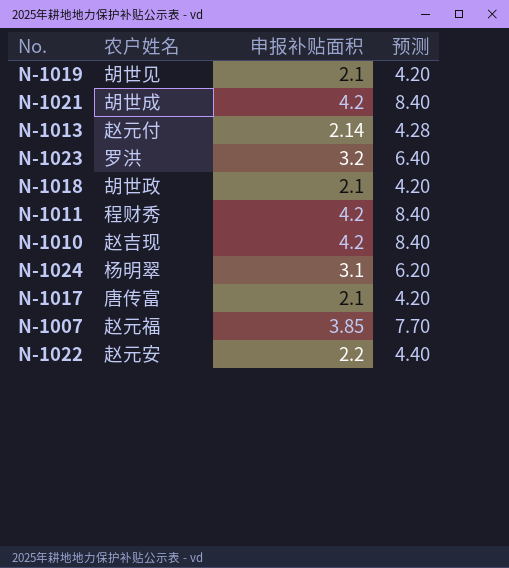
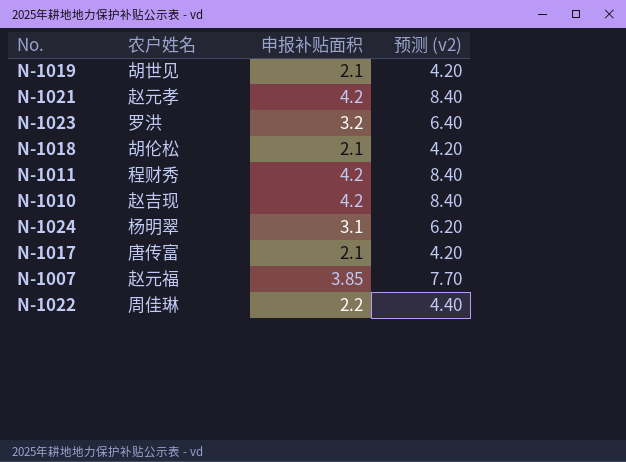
column name: 预测 -> 预测 (v2)
row N-1013: 赵元付 | 2.14 | 4.28 -> none
N-1021 | 农户姓名: 胡世成 -> 赵元孝
N-1018 | 农户姓名: 胡世政 -> 胡伦松
N-1022 | 农户姓名: 赵元安 -> 周佳琳

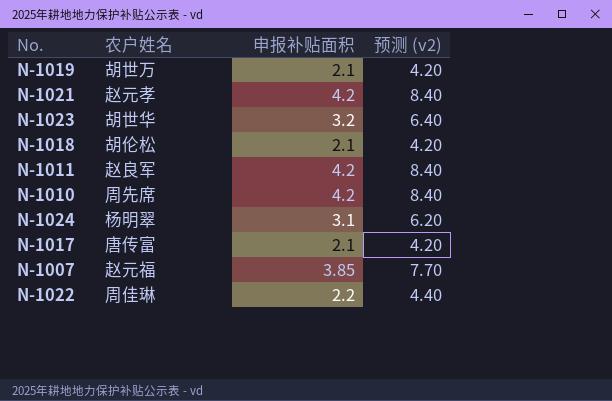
N-1019 | 农户姓名: 胡世见 -> 胡世万
N-1023 | 农户姓名: 罗洪 -> 胡世华
N-1011 | 农户姓名: 程财秀 -> 赵良军
N-1010 | 农户姓名: 赵吉现 -> 周先席

